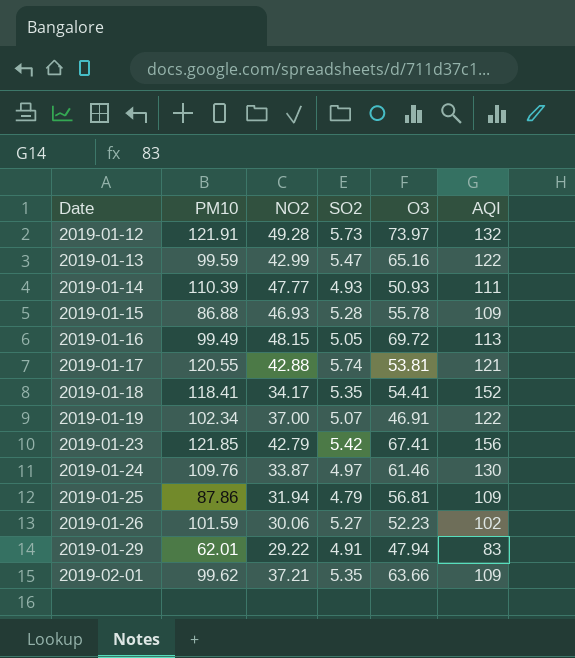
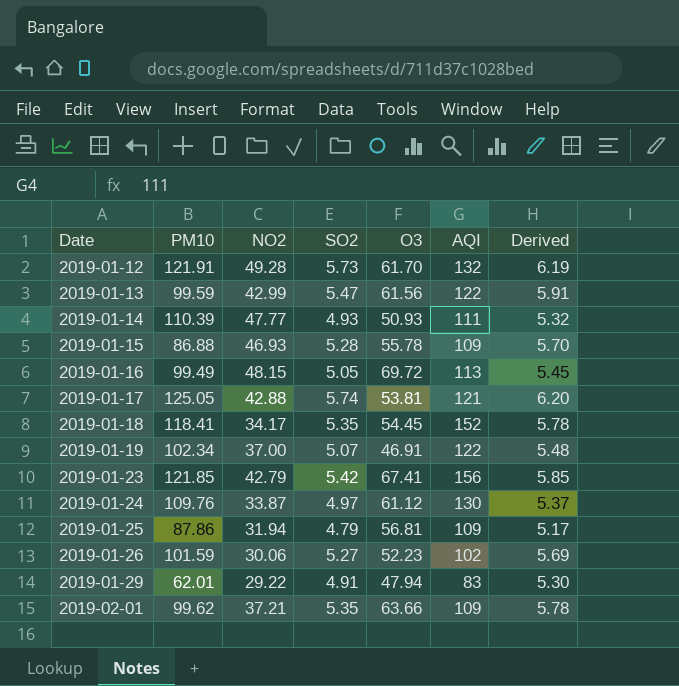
column Derived | formula: none -> [SO2] * 1.08
2019-01-12 | O3: 73.97 -> 61.70
2019-01-13 | O3: 65.16 -> 61.56
2019-01-17 | PM10: 120.55 -> 125.05
2019-01-18 | O3: 54.41 -> 54.45
2019-01-24 | O3: 61.46 -> 61.12

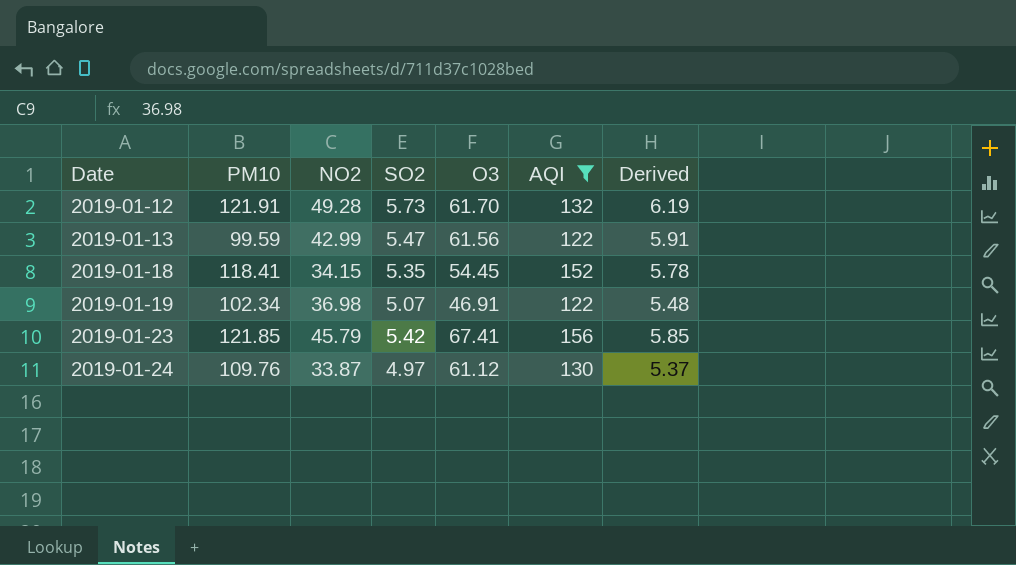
filter: none -> AQI >= 122
2019-01-18 | NO2: 34.17 -> 34.15
2019-01-19 | NO2: 37.00 -> 36.98
2019-01-23 | NO2: 42.79 -> 45.79

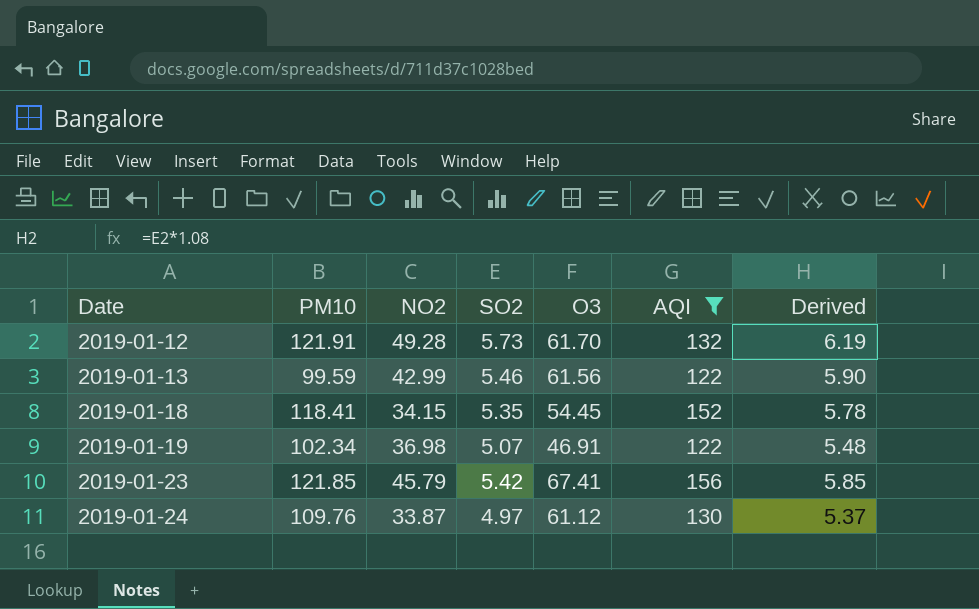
2019-01-13 | SO2: 5.47 -> 5.46
2019-01-13 | Derived: 5.91 -> 5.90

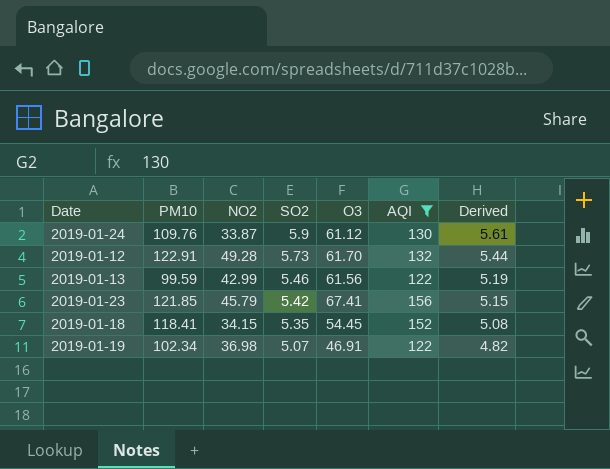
row order: Date ascending -> SO2 descending
column Derived | formula: [SO2] * 1.08 -> [SO2] * 0.95
2019-01-24 | SO2: 4.97 -> 5.9
2019-01-12 | PM10: 121.91 -> 122.91

